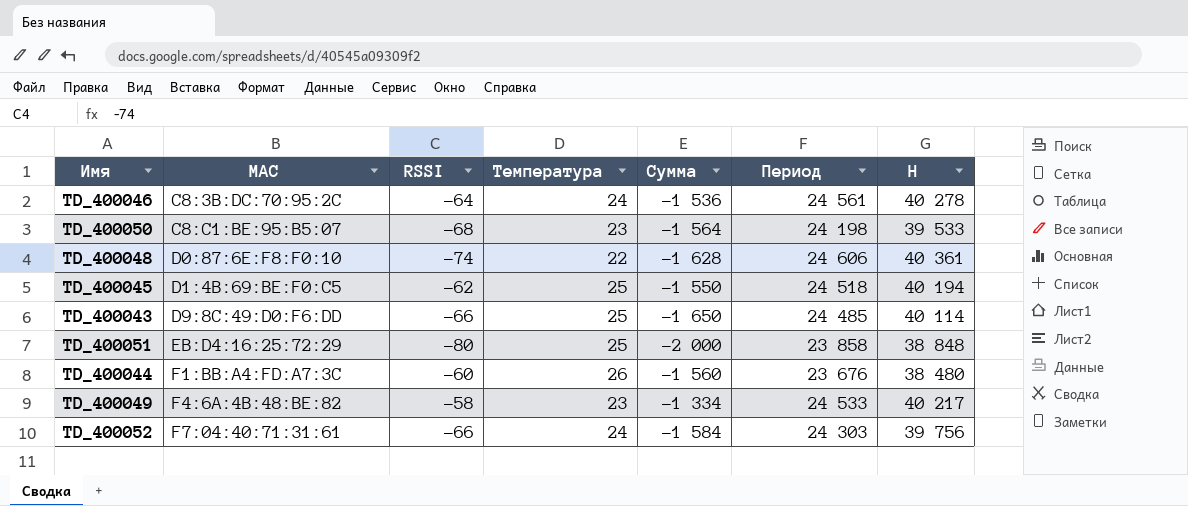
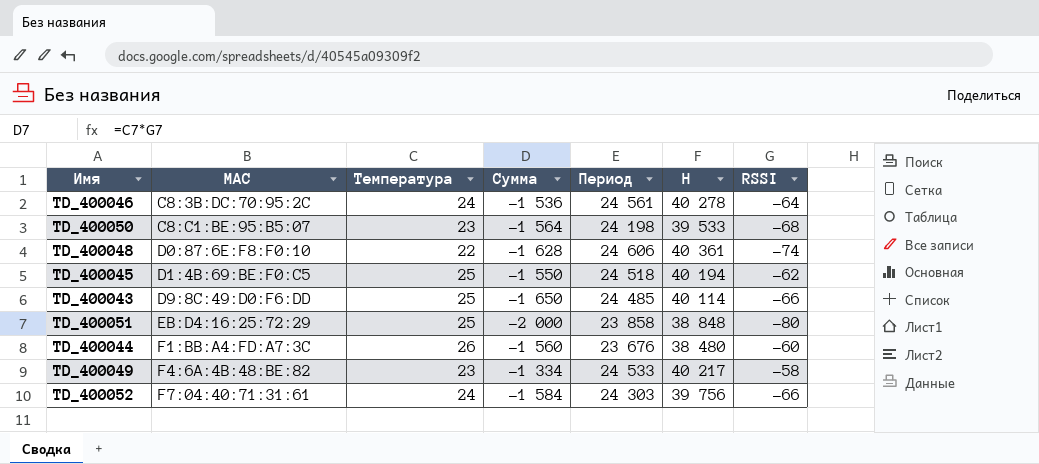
column RSSI | position: 3 -> 7

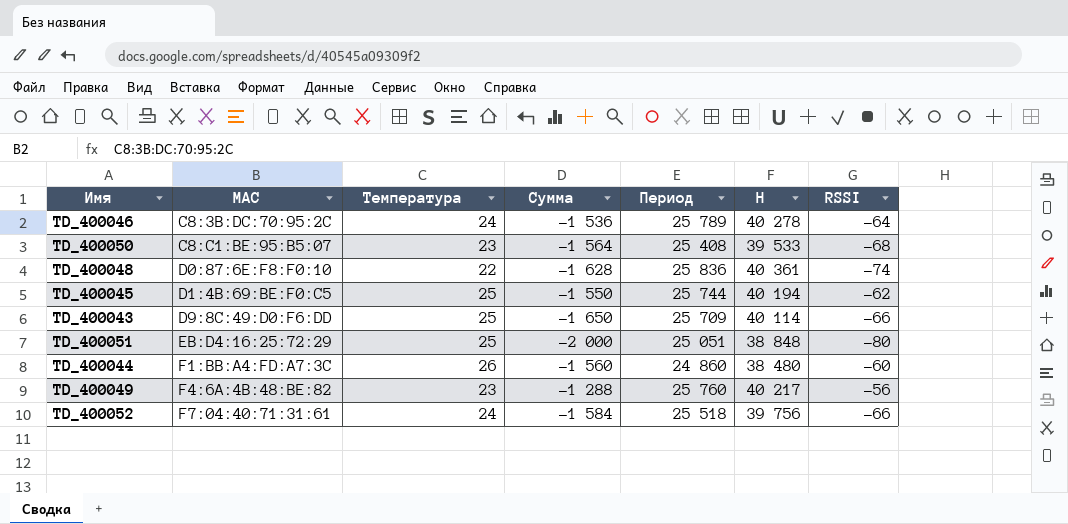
TD_400046 | Период: 24 561 -> 25 789
TD_400050 | Период: 24 198 -> 25 408
TD_400048 | Период: 24 606 -> 25 836
TD_400045 | Период: 24 518 -> 25 744
TD_400043 | Период: 24 485 -> 25 709
TD_400051 | Период: 23 858 -> 25 051
TD_400044 | Период: 23 676 -> 24 860
TD_400049 | Сумма: -1 334 -> -1 288
TD_400049 | Период: 24 533 -> 25 760
TD_400049 | RSSI: -58 -> -56
TD_400052 | Период: 24 303 -> 25 518

